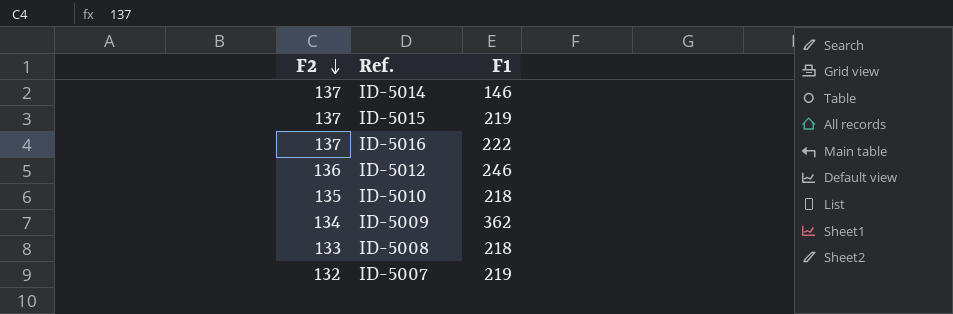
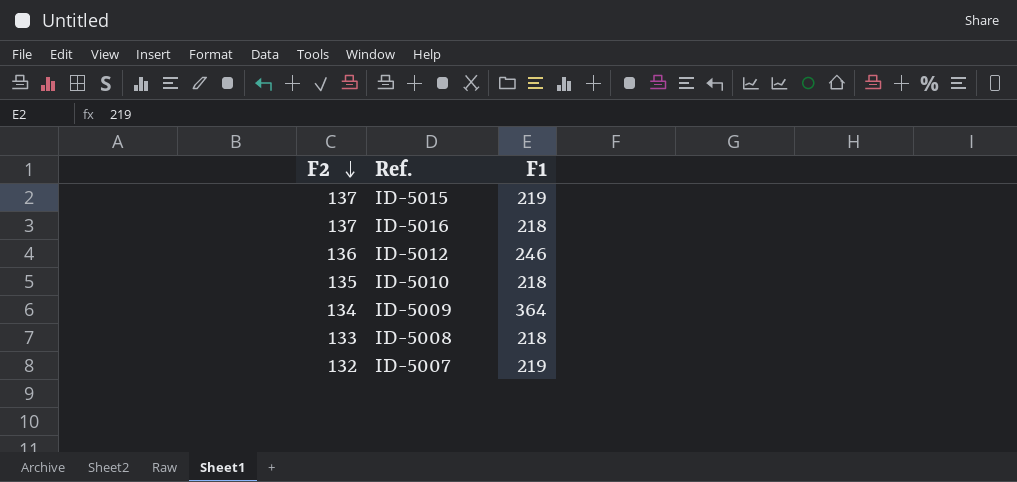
row ID-5014: 137 | 146 -> none
ID-5016 | F1: 222 -> 218
ID-5009 | F1: 362 -> 364

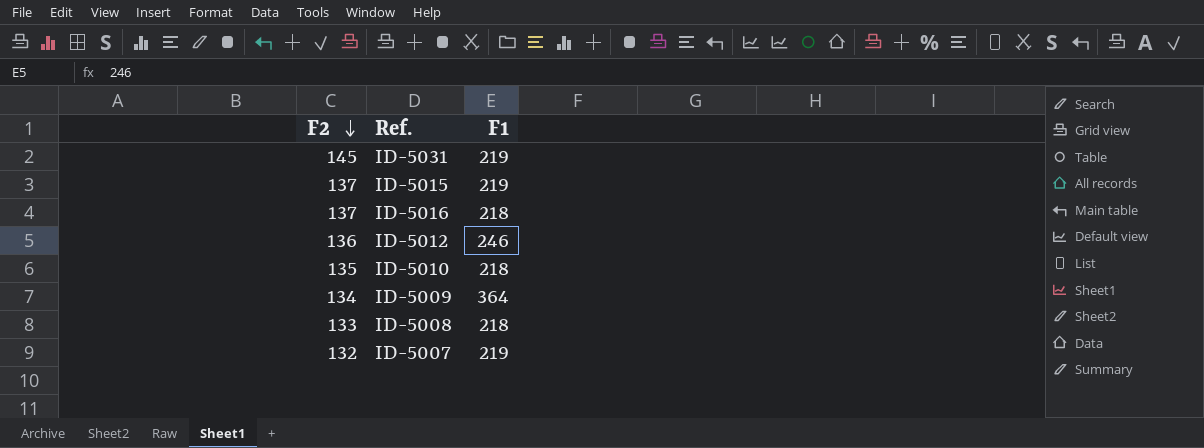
row ID-5031: none -> 145 | 219

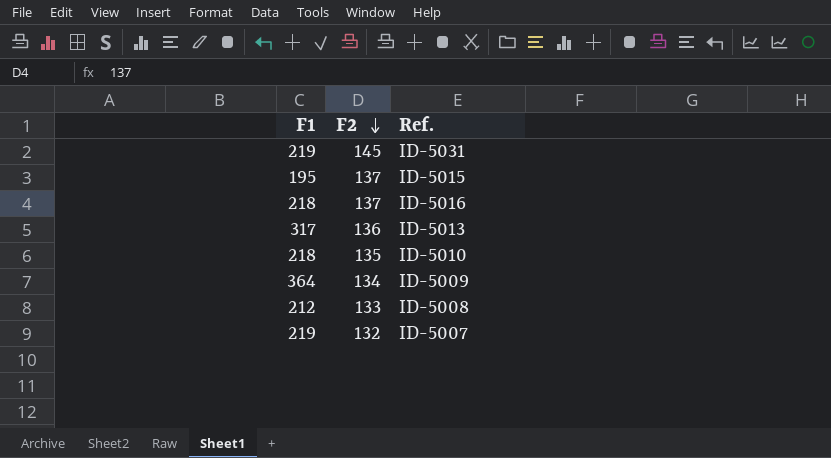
column F1 | position: 3 -> 1
row ID-5012: 136 | 246 -> none
ID-5015 | F1: 219 -> 195
row ID-5013: none -> 317 | 136
ID-5008 | F1: 218 -> 212

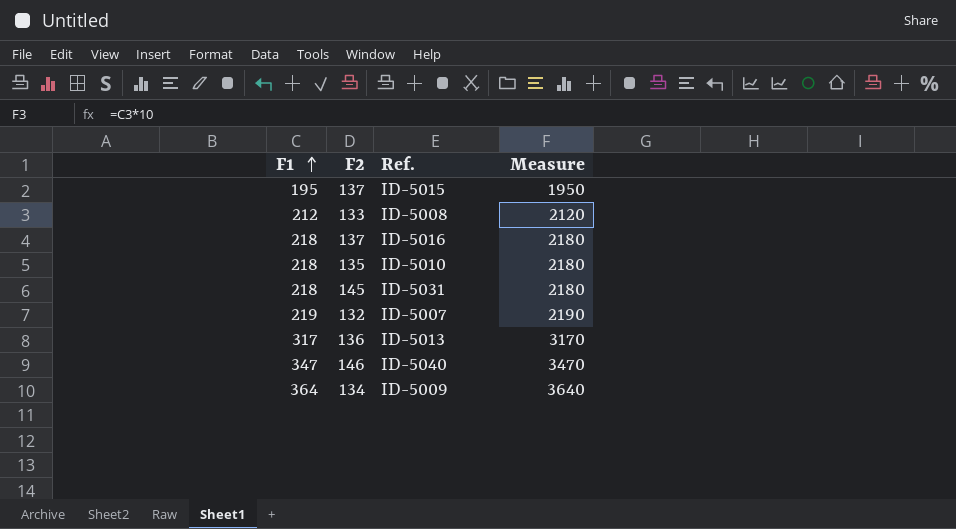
row order: F2 descending -> F1 ascending
column Measure | formula: none -> [F1] * 10
ID-5031 | F1: 219 -> 218
row ID-5040: none -> 347 | 146 | 3470

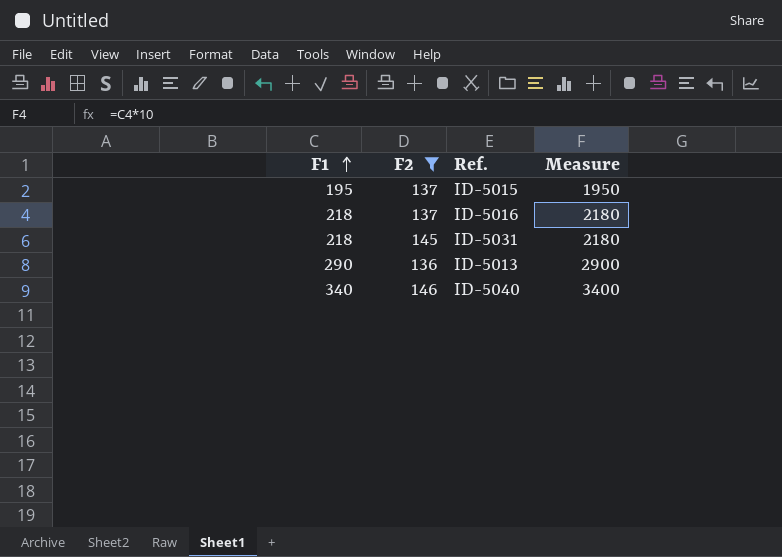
filter: none -> F2 >= 136
ID-5013 | F1: 317 -> 290
ID-5013 | Measure: 3170 -> 2900
ID-5040 | F1: 347 -> 340
ID-5040 | Measure: 3470 -> 3400

